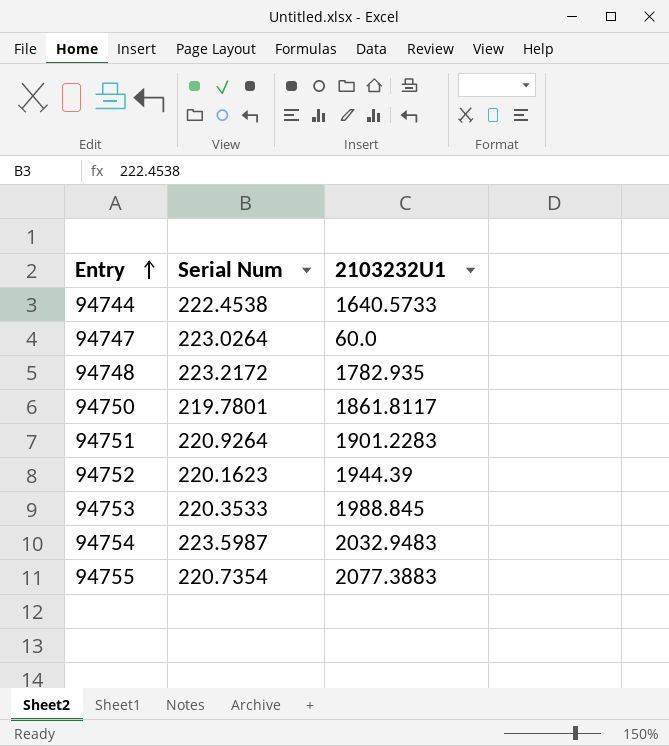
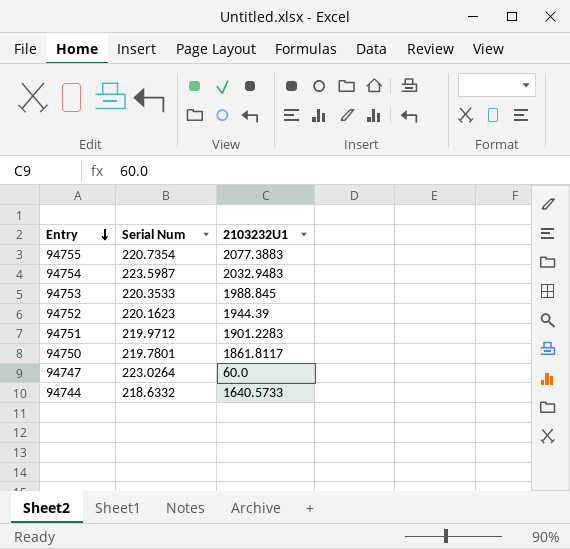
row order: Entry ascending -> Entry descending
row 94748: 223.2172 | 1782.935 -> none
94751 | Serial Num: 220.9264 -> 219.9712
94744 | Serial Num: 222.4538 -> 218.6332

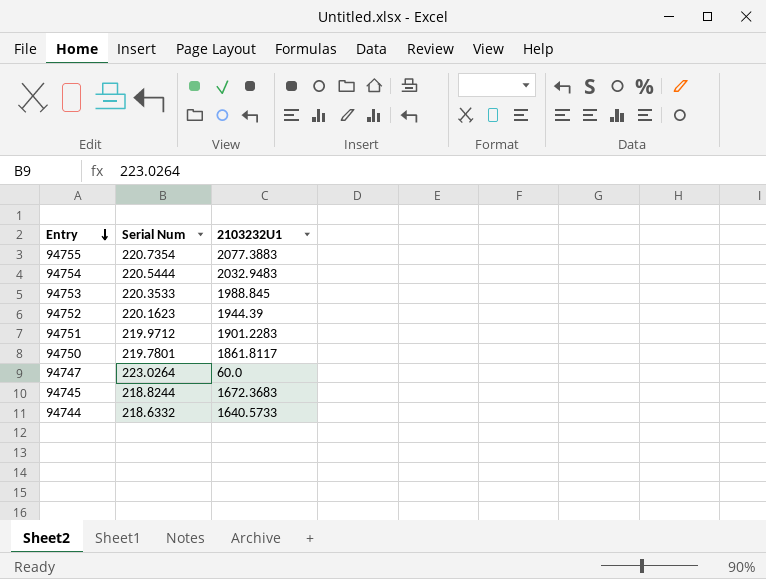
94754 | Serial Num: 223.5987 -> 220.5444
row 94745: none -> 218.8244 | 1672.3683

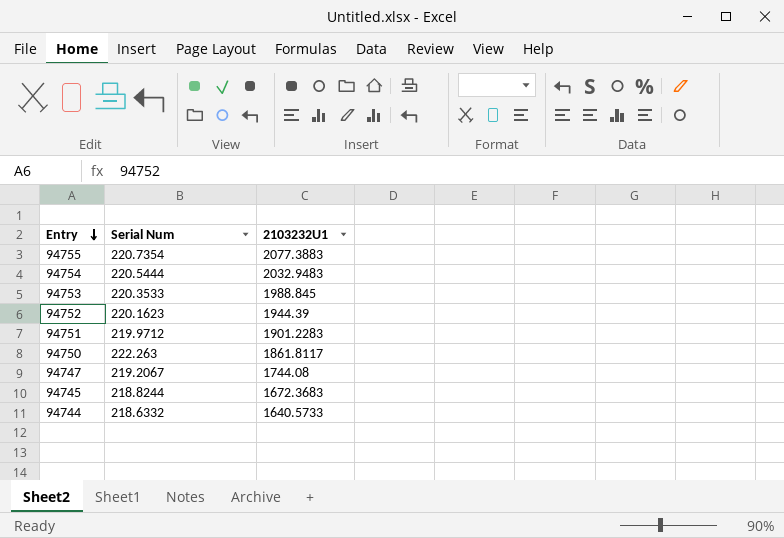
94750 | Serial Num: 219.7801 -> 222.263
94747 | Serial Num: 223.0264 -> 219.2067
94747 | 2103232U1: 60.0 -> 1744.08

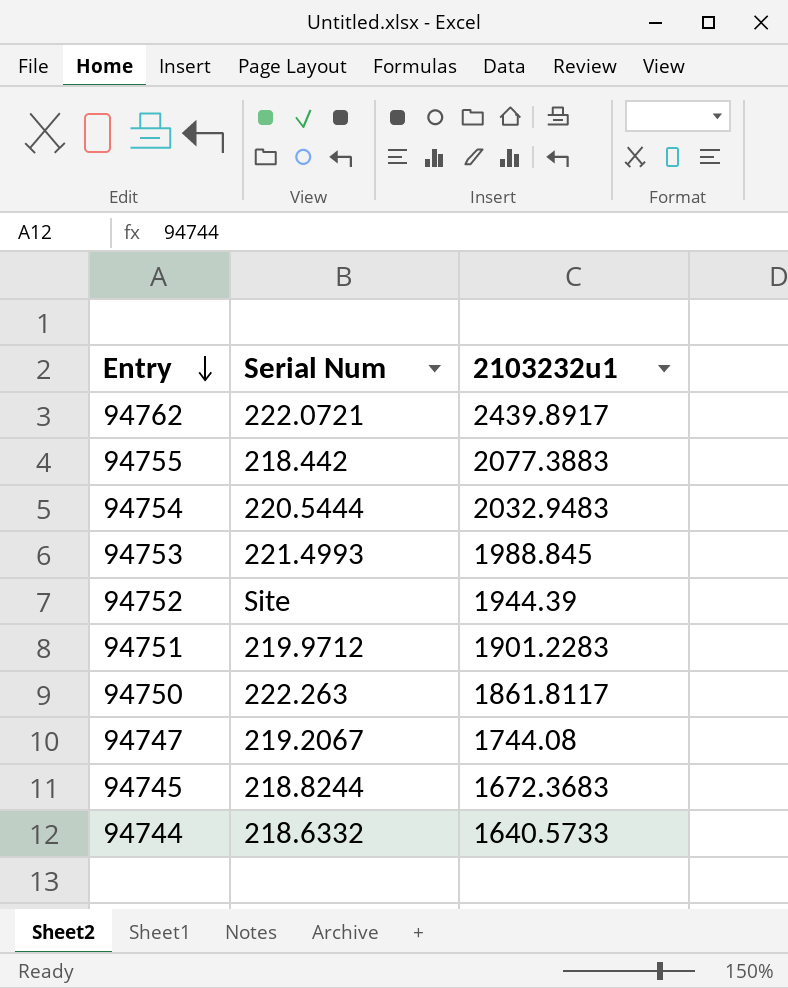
column name: 2103232U1 -> 2103232u1
row 94762: none -> 222.0721 | 2439.8917
94755 | Serial Num: 220.7354 -> 218.442
94753 | Serial Num: 220.3533 -> 221.4993
94752 | Serial Num: 220.1623 -> Site

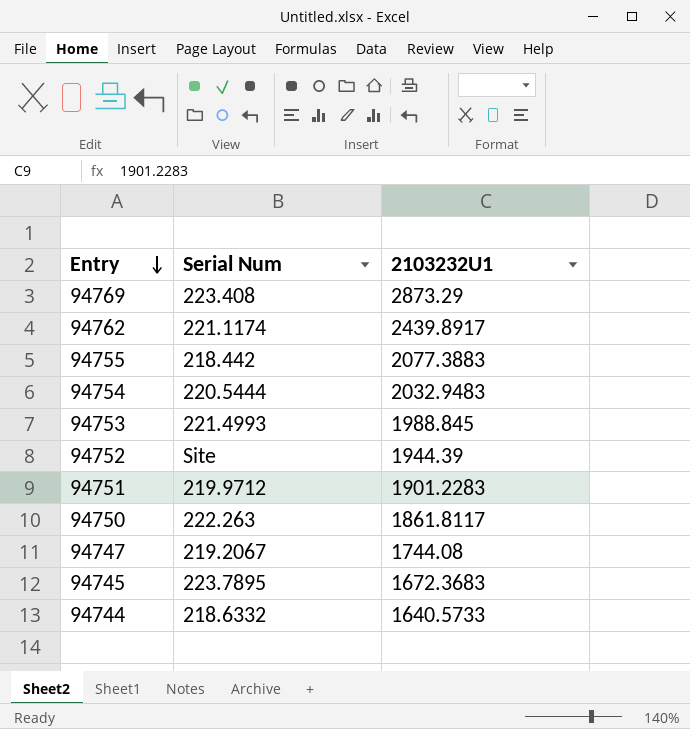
column name: 2103232u1 -> 2103232U1
row 94769: none -> 223.408 | 2873.29
94762 | Serial Num: 222.0721 -> 221.1174
94745 | Serial Num: 218.8244 -> 223.7895

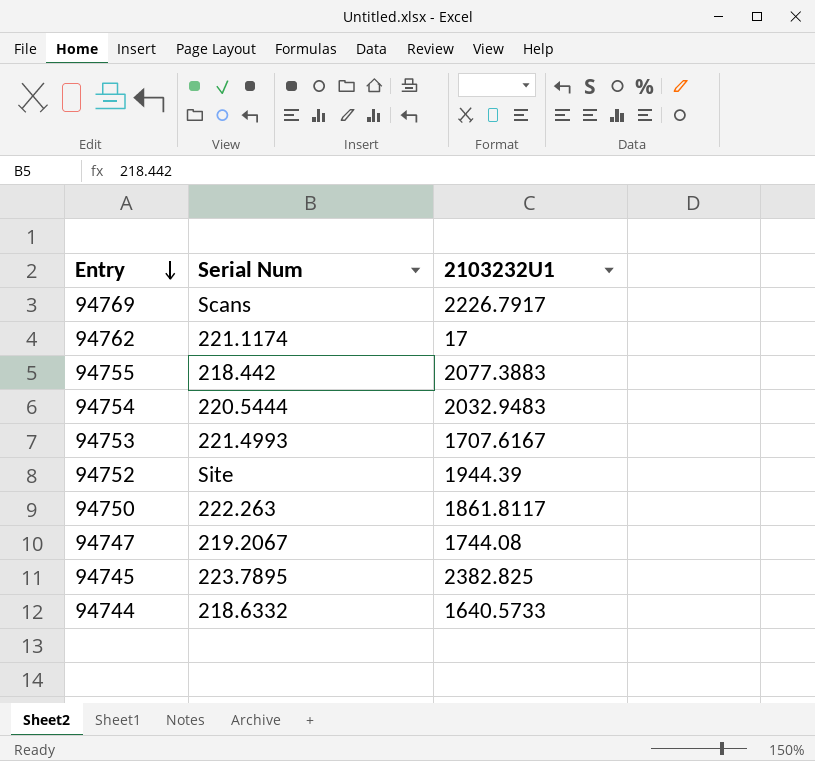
row 94751: 219.9712 | 1901.2283 -> none
94769 | Serial Num: 223.408 -> Scans
94769 | 2103232U1: 2873.29 -> 2226.7917
94762 | 2103232U1: 2439.8917 -> 17
94753 | 2103232U1: 1988.845 -> 1707.6167
94745 | 2103232U1: 1672.3683 -> 2382.825

